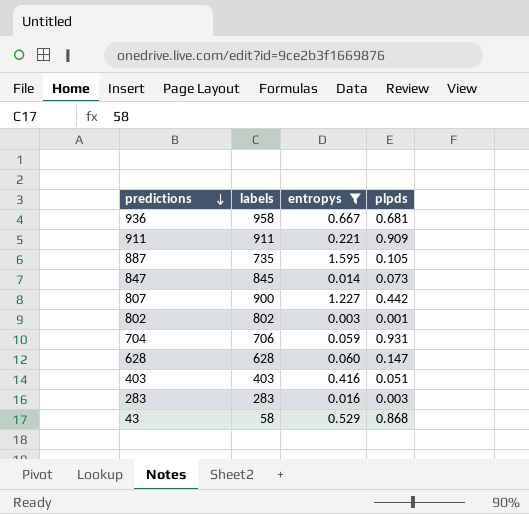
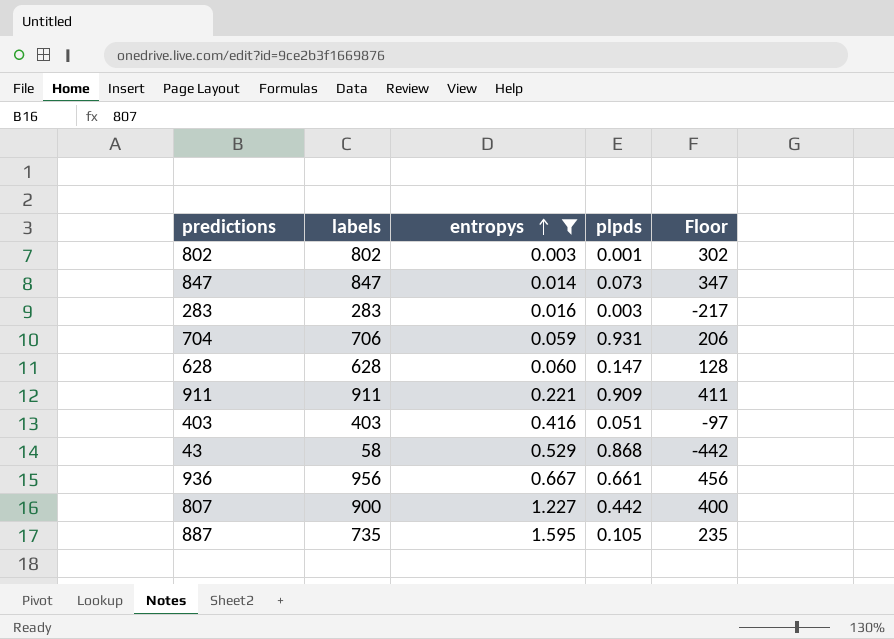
row order: predictions descending -> entropys ascending
column Floor | formula: none -> [labels] - 500
847 | labels: 845 -> 847
936 | labels: 958 -> 956
936 | plpds: 0.681 -> 0.661

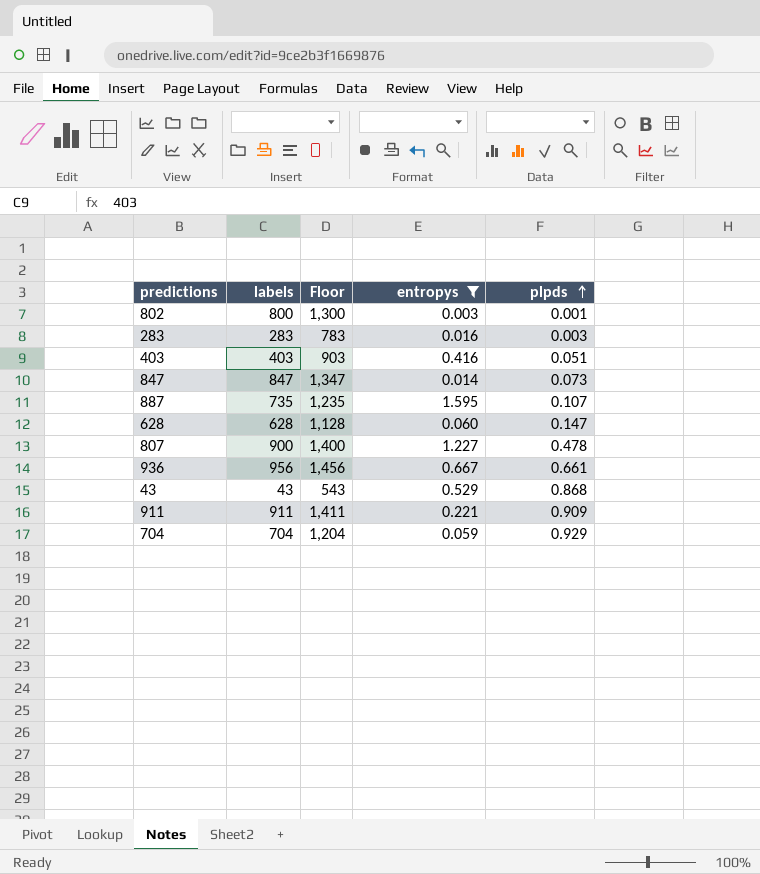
row order: entropys ascending -> plpds ascending
column Floor | formula: [labels] - 500 -> [labels] + 500
column Floor | position: 5 -> 3
802 | labels: 802 -> 800
887 | plpds: 0.105 -> 0.107
807 | plpds: 0.442 -> 0.478
43 | labels: 58 -> 43
704 | labels: 706 -> 704
704 | plpds: 0.931 -> 0.929

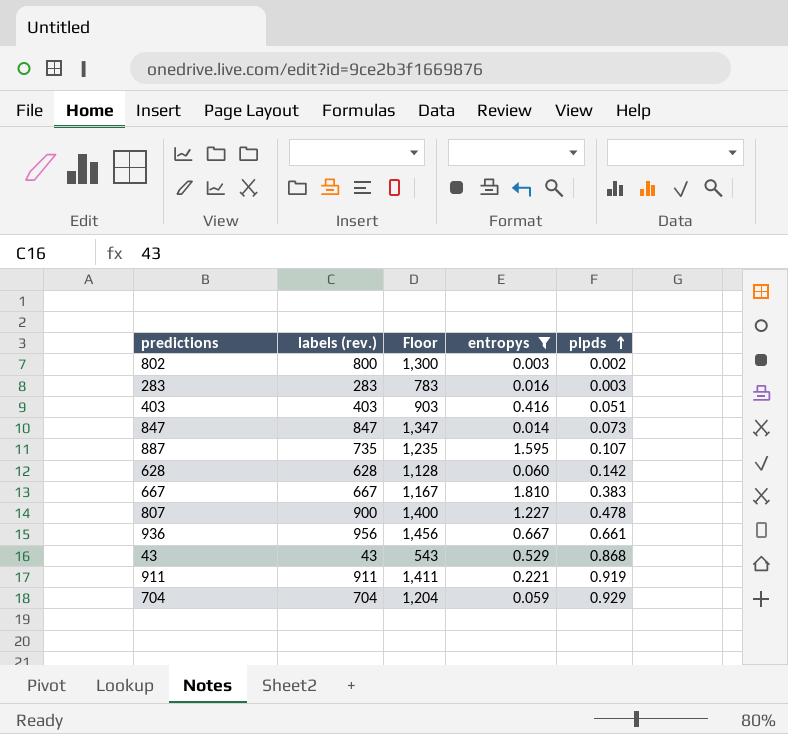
column name: labels -> labels (rev.)
802 | plpds: 0.001 -> 0.002
628 | plpds: 0.147 -> 0.142
row 667: none -> 667 | 1,167 | 1.810 | 0.383
911 | plpds: 0.909 -> 0.919

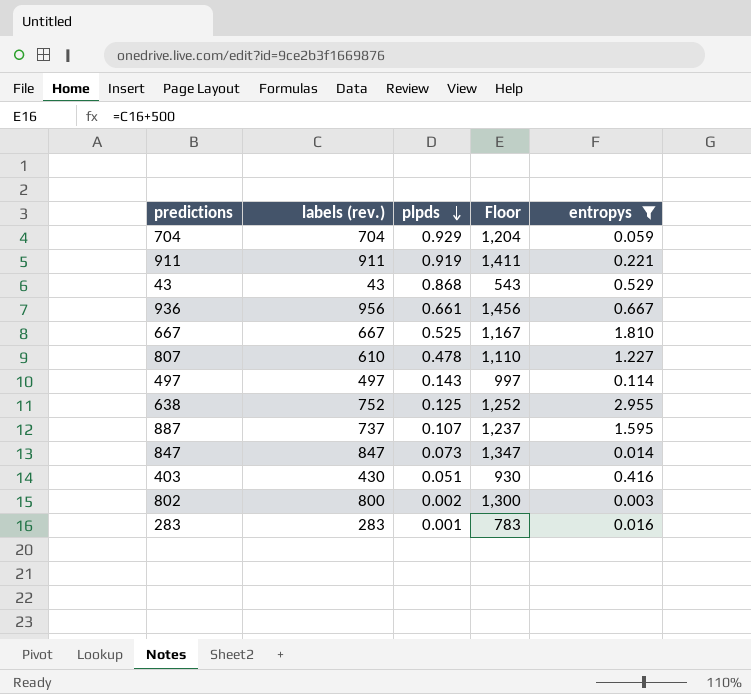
row order: plpds ascending -> plpds descending
column plpds | position: 5 -> 3
row 628: 628 | 1,128 | 0.060 | 0.142 -> none
667 | plpds: 0.383 -> 0.525
807 | labels (rev.): 900 -> 610
807 | Floor: 1,400 -> 1,110
row 497: none -> 497 | 0.143 | 997 | 0.114
row 638: none -> 752 | 0.125 | 1,252 | 2.955
887 | labels (rev.): 735 -> 737
887 | Floor: 1,235 -> 1,237
403 | labels (rev.): 403 -> 430
403 | Floor: 903 -> 930
283 | plpds: 0.003 -> 0.001

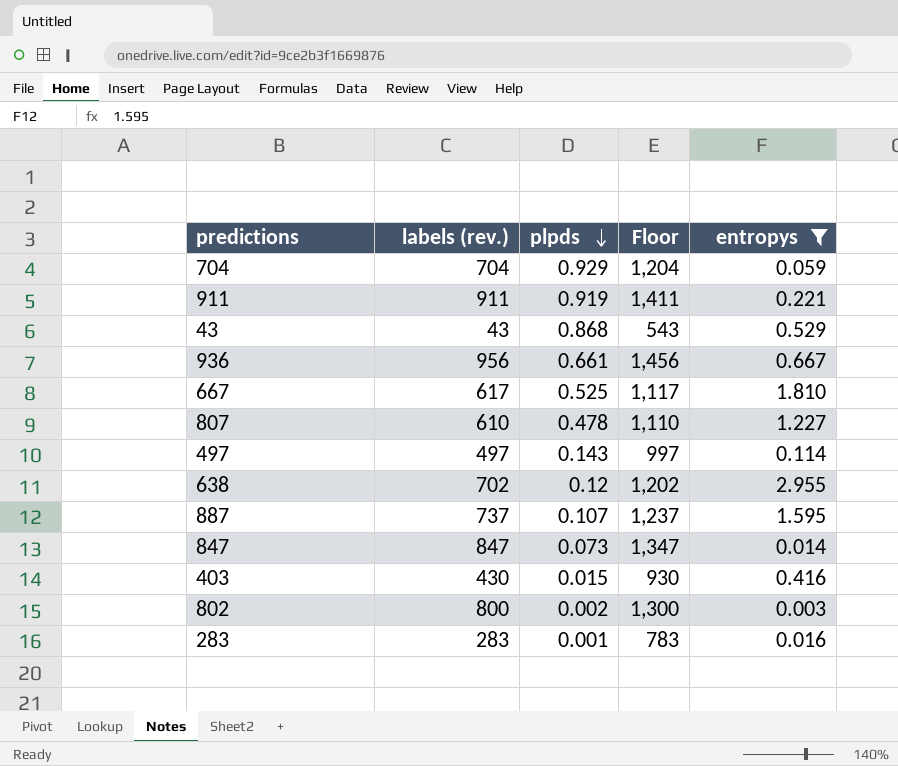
667 | labels (rev.): 667 -> 617
667 | Floor: 1,167 -> 1,117
638 | labels (rev.): 752 -> 702
638 | plpds: 0.125 -> 0.12
638 | Floor: 1,252 -> 1,202
403 | plpds: 0.051 -> 0.015

